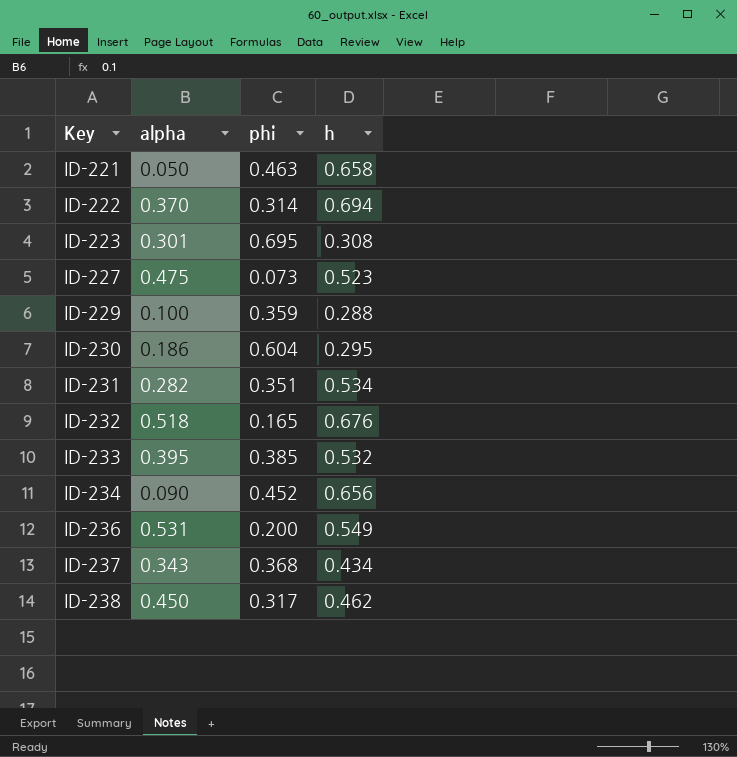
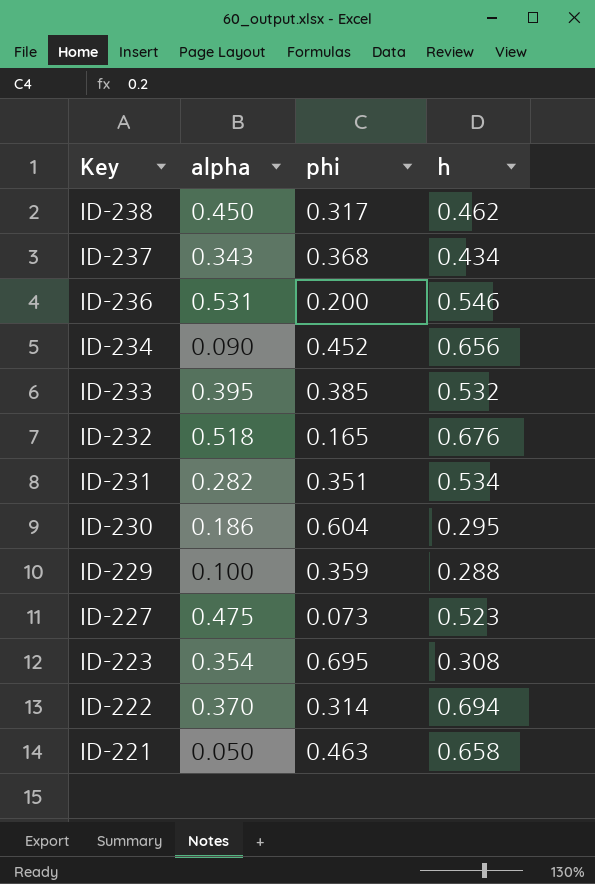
row order: Key ascending -> Key descending
ID-236 | h: 0.549 -> 0.546
ID-223 | alpha: 0.301 -> 0.354

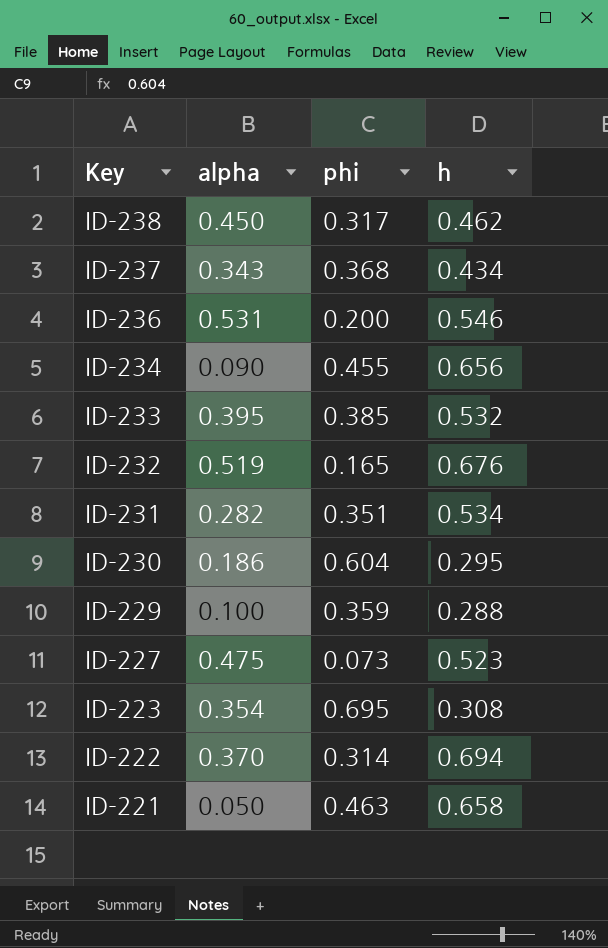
ID-234 | phi: 0.452 -> 0.455
ID-232 | alpha: 0.518 -> 0.519

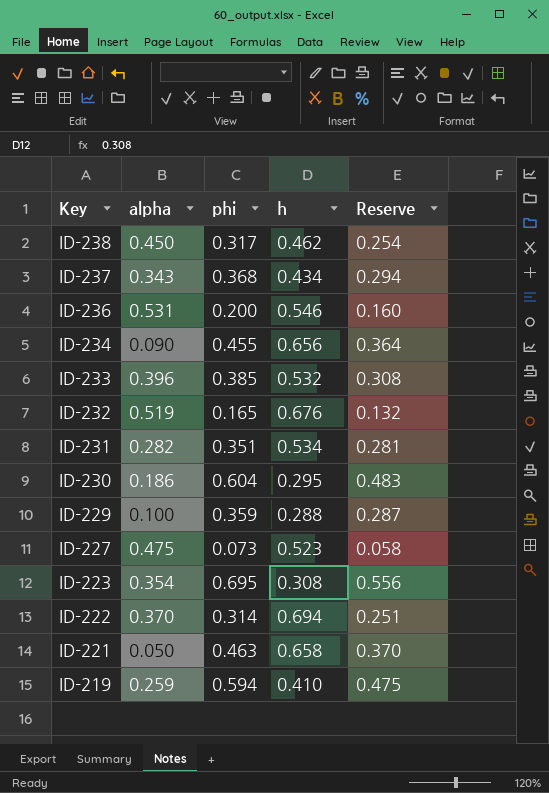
column Reserve | formula: none -> [phi] * 0.8
ID-233 | alpha: 0.395 -> 0.396
row ID-219: none -> 0.259 | 0.594 | 0.410 | 0.475

